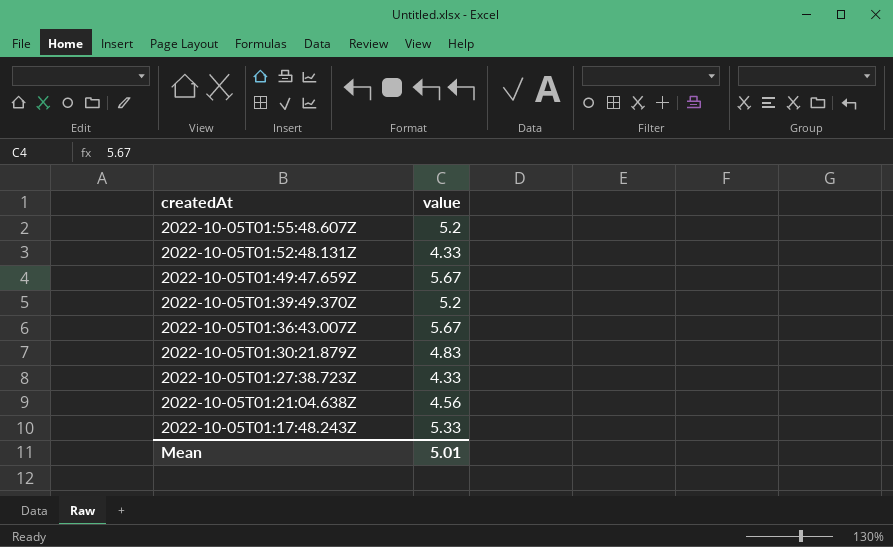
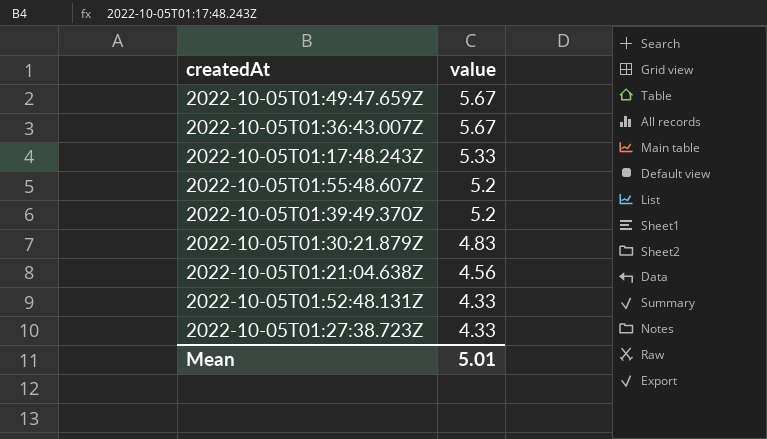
row order: createdAt descending -> value descending

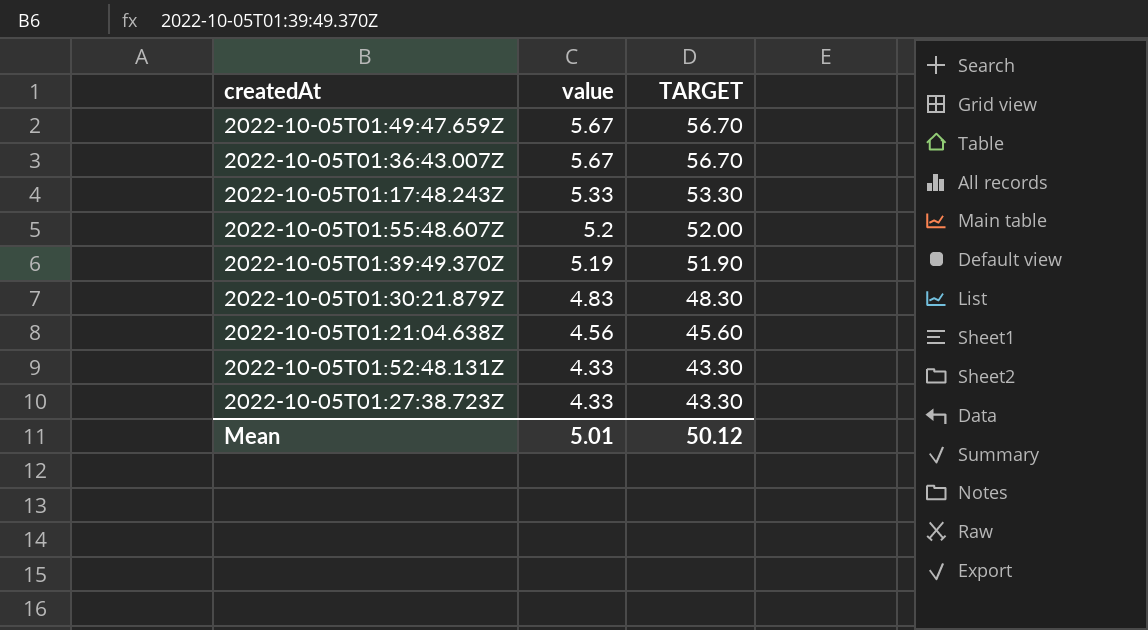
column TARGET | formula: none -> [value] * 10
2022-10-05T01:39:49.370Z | value: 5.2 -> 5.19

